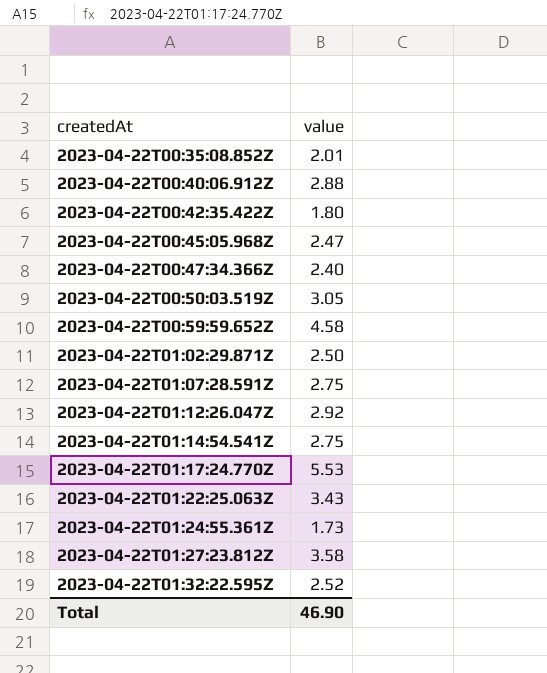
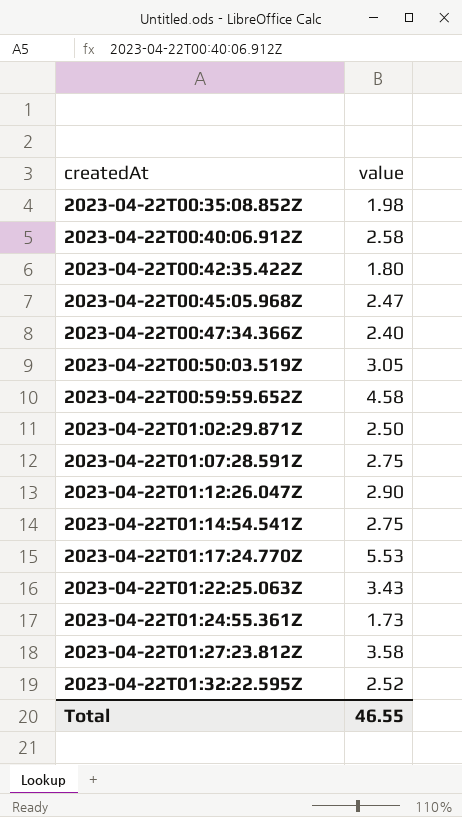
2023-04-22T00:35:08.852Z | value: 2.01 -> 1.98
2023-04-22T00:40:06.912Z | value: 2.88 -> 2.58
2023-04-22T01:12:26.047Z | value: 2.92 -> 2.90
Total | value: 46.90 -> 46.55

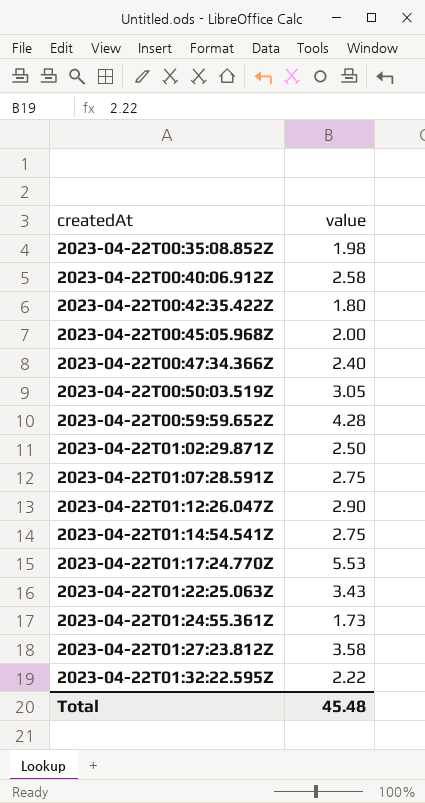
2023-04-22T00:45:05.968Z | value: 2.47 -> 2.00
2023-04-22T00:59:59.652Z | value: 4.58 -> 4.28
2023-04-22T01:32:22.595Z | value: 2.52 -> 2.22
Total | value: 46.55 -> 45.48

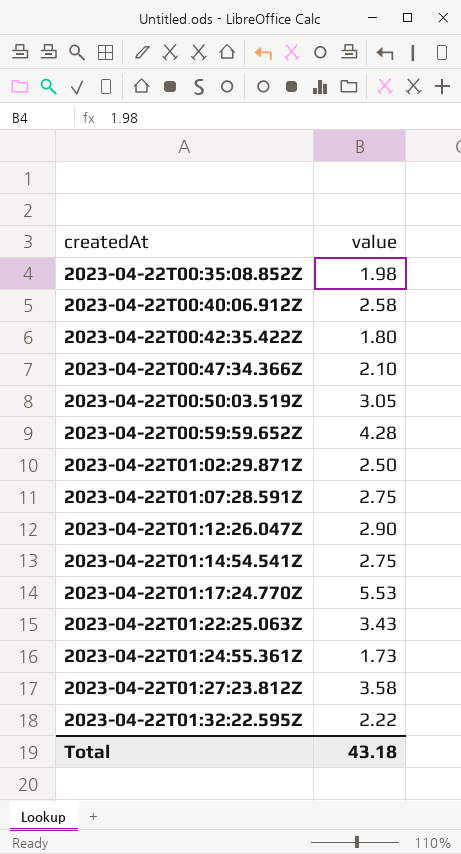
row 2023-04-22T00:45:05.968Z: 2.00 -> none
2023-04-22T00:47:34.366Z | value: 2.40 -> 2.10
Total | value: 45.48 -> 43.18

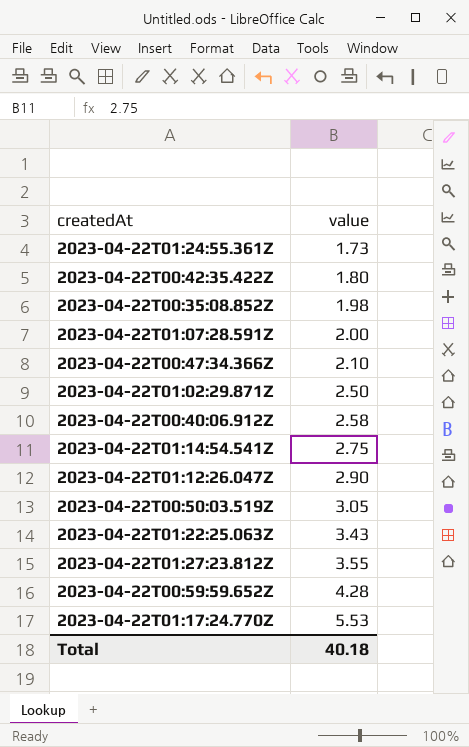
row order: createdAt ascending -> value ascending
row 2023-04-22T01:32:22.595Z: 2.22 -> none
2023-04-22T01:07:28.591Z | value: 2.75 -> 2.00
2023-04-22T01:27:23.812Z | value: 3.58 -> 3.55
Total | value: 43.18 -> 40.18

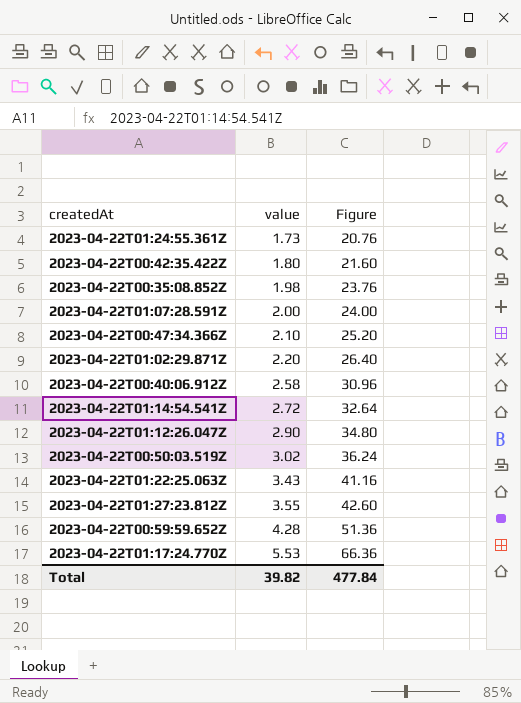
column Figure | formula: none -> [value] * 12
2023-04-22T01:02:29.871Z | value: 2.50 -> 2.20
2023-04-22T01:14:54.541Z | value: 2.75 -> 2.72
2023-04-22T00:50:03.519Z | value: 3.05 -> 3.02
Total | value: 40.18 -> 39.82

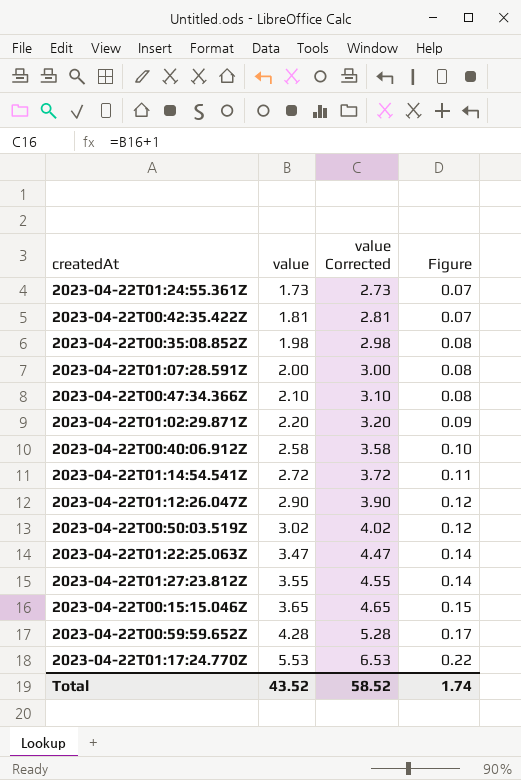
column value Corrected | formula: none -> [value] + 1
column Figure | formula: [value] * 12 -> [value] * 0.04
2023-04-22T00:42:35.422Z | value: 1.80 -> 1.81
2023-04-22T01:22:25.063Z | value: 3.43 -> 3.47
row 2023-04-22T00:15:15.046Z: none -> 3.65 | 4.65 | 0.15
Total | value: 39.82 -> 43.52
Total | Figure: 477.84 -> 1.74

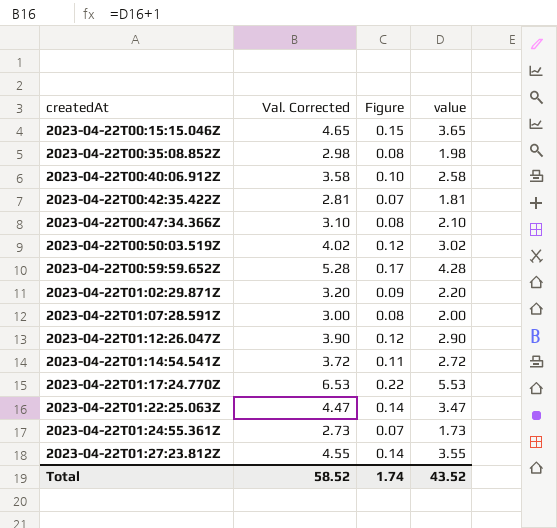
row order: value ascending -> createdAt ascending
column name: value Corrected -> Val. Corrected
column value | position: 2 -> 4

